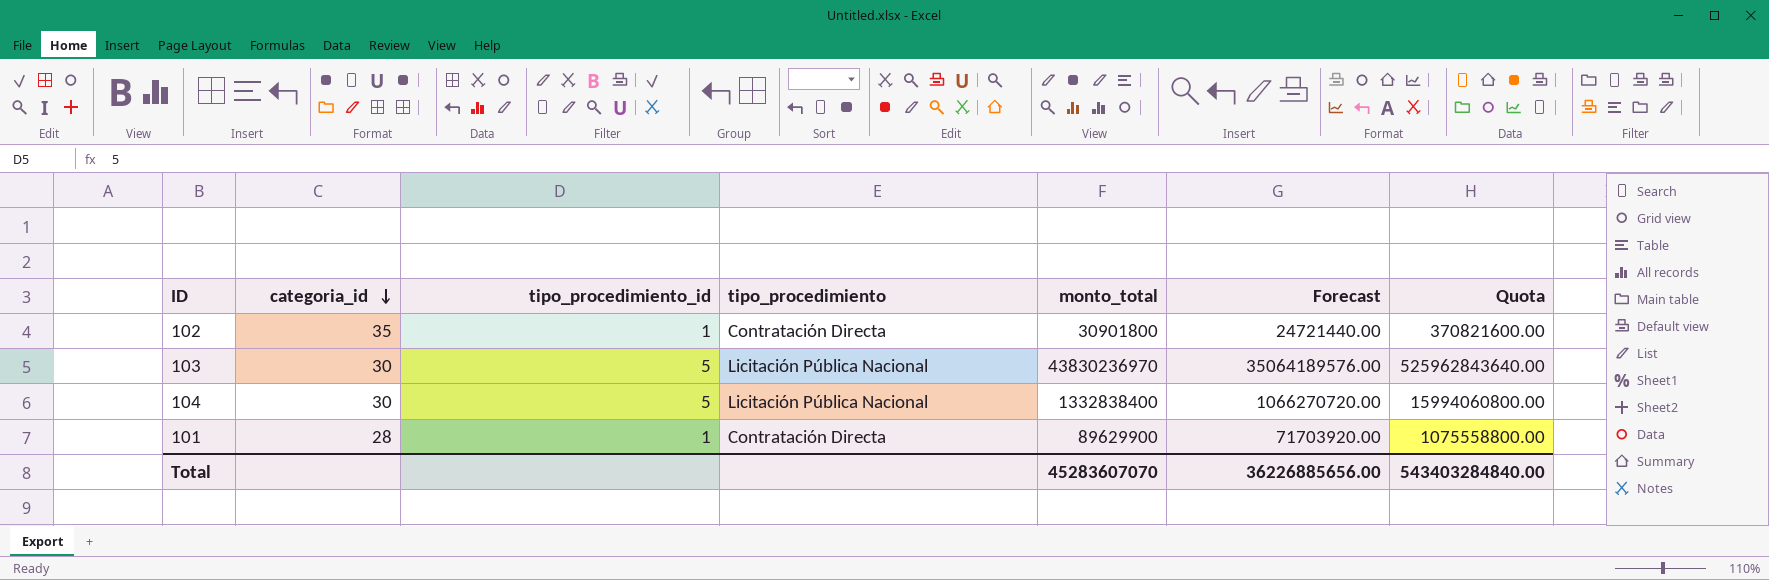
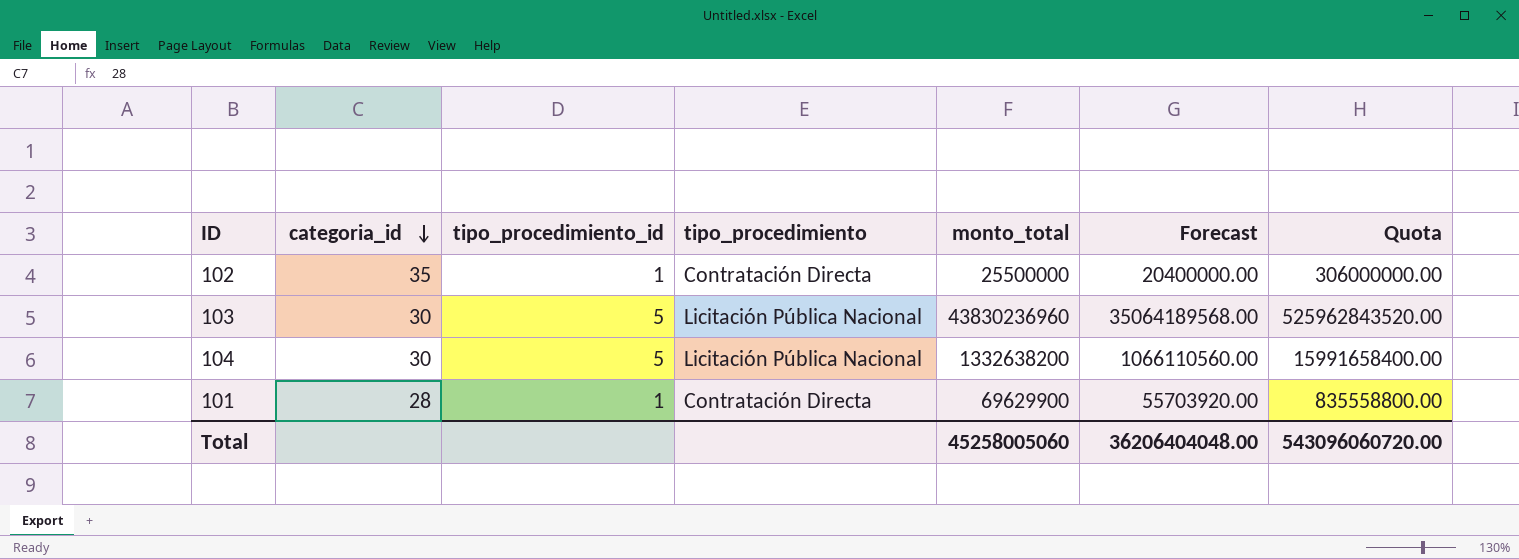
102 | monto_total: 30901800 -> 25500000
102 | Forecast: 24721440.00 -> 20400000.00
102 | Quota: 370821600.00 -> 306000000.00
103 | monto_total: 43830236970 -> 43830236960
103 | Forecast: 35064189576.00 -> 35064189568.00
103 | Quota: 525962843640.00 -> 525962843520.00
104 | monto_total: 1332838400 -> 1332638200
104 | Forecast: 1066270720.00 -> 1066110560.00
104 | Quota: 15994060800.00 -> 15991658400.00
101 | monto_total: 89629900 -> 69629900
101 | Forecast: 71703920.00 -> 55703920.00
101 | Quota: 1075558800.00 -> 835558800.00
Total | monto_total: 45283607070 -> 45258005060
Total | Forecast: 36226885656.00 -> 36206404048.00
Total | Quota: 543403284840.00 -> 543096060720.00

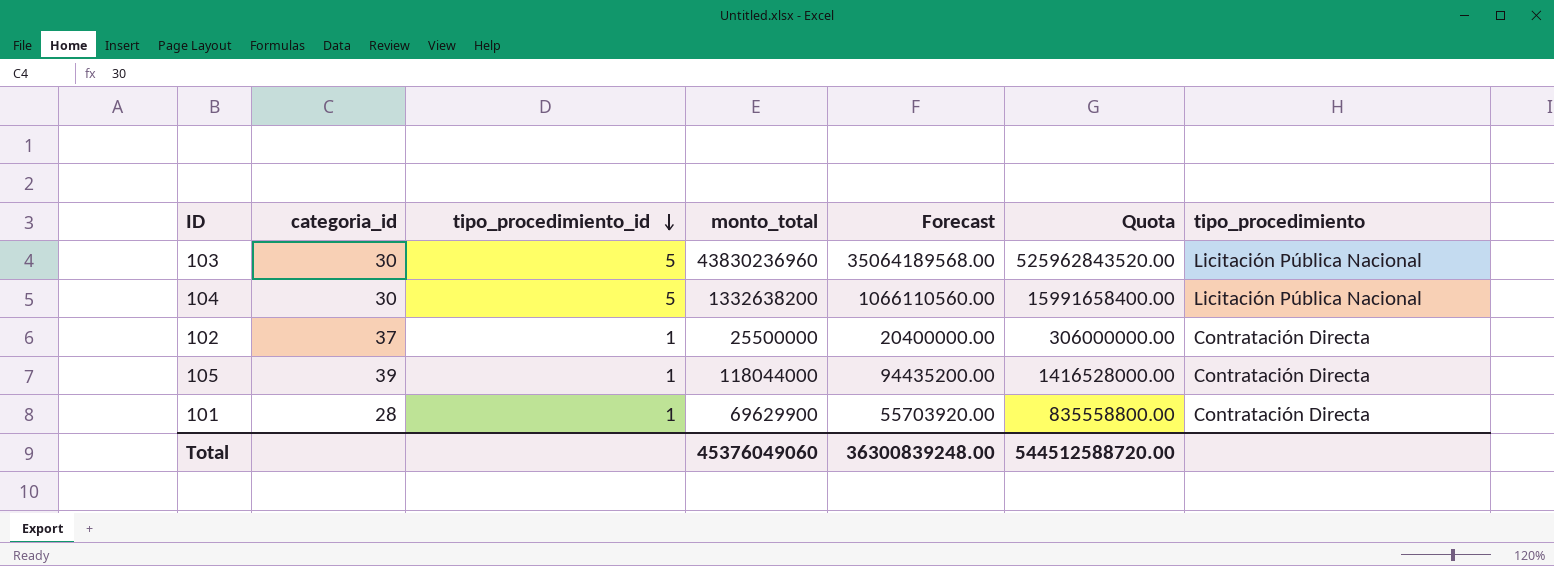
row order: categoria_id descending -> tipo_procedimiento_id descending
column tipo_procedimiento | position: 4 -> 7
102 | categoria_id: 35 -> 37
row 105: none -> 39 | 1 | 118044000 | 94435200.00 | 1416528000.00 | Contratación Directa
Total | monto_total: 45258005060 -> 45376049060
Total | Forecast: 36206404048.00 -> 36300839248.00
Total | Quota: 543096060720.00 -> 544512588720.00

